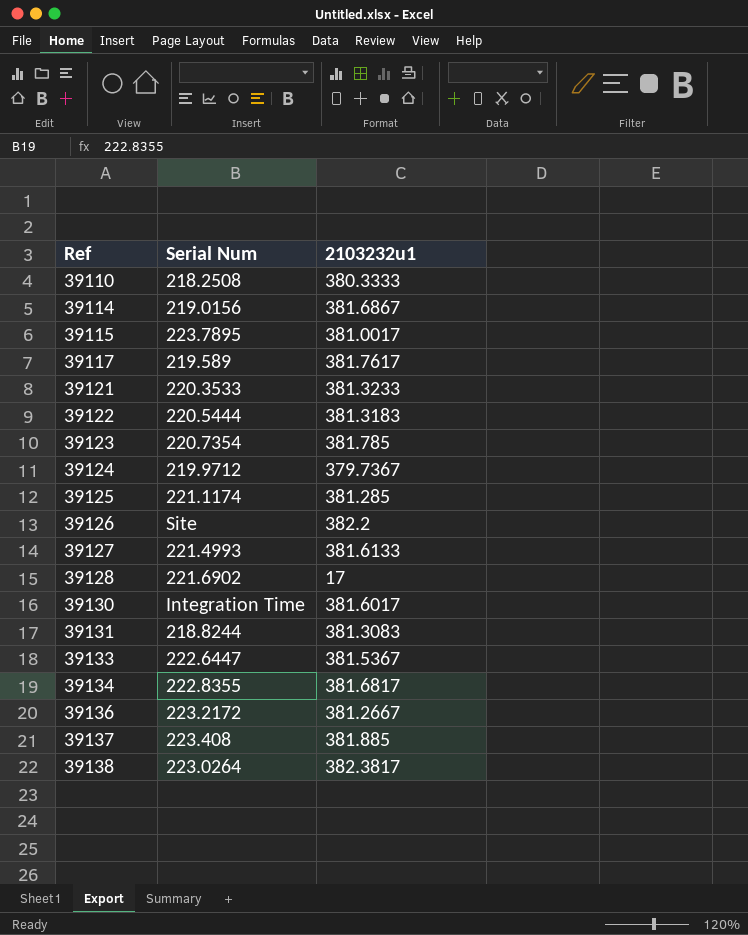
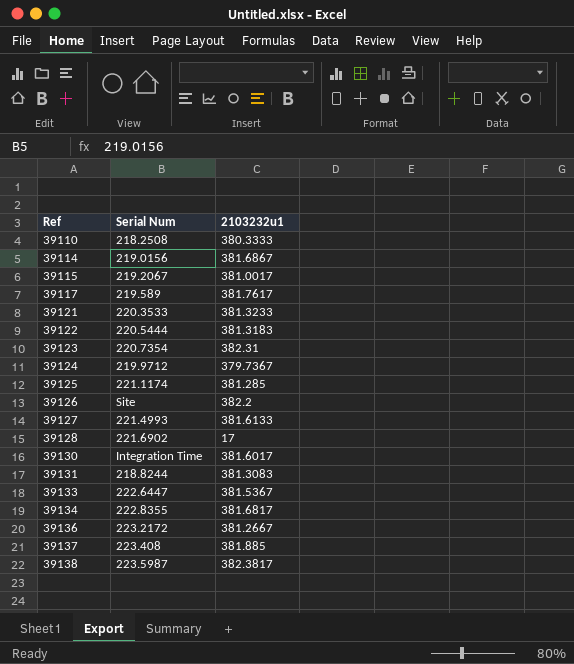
39115 | Serial Num: 223.7895 -> 219.2067
39123 | 2103232u1: 381.785 -> 382.31
39138 | Serial Num: 223.0264 -> 223.5987

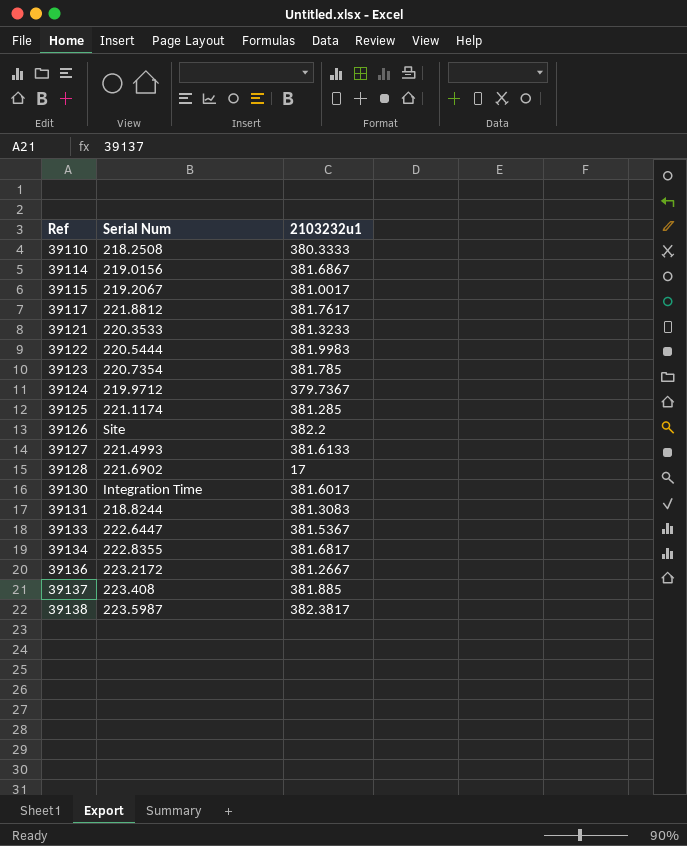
39117 | Serial Num: 219.589 -> 221.8812
39122 | 2103232u1: 381.3183 -> 381.9983
39123 | 2103232u1: 382.31 -> 381.785

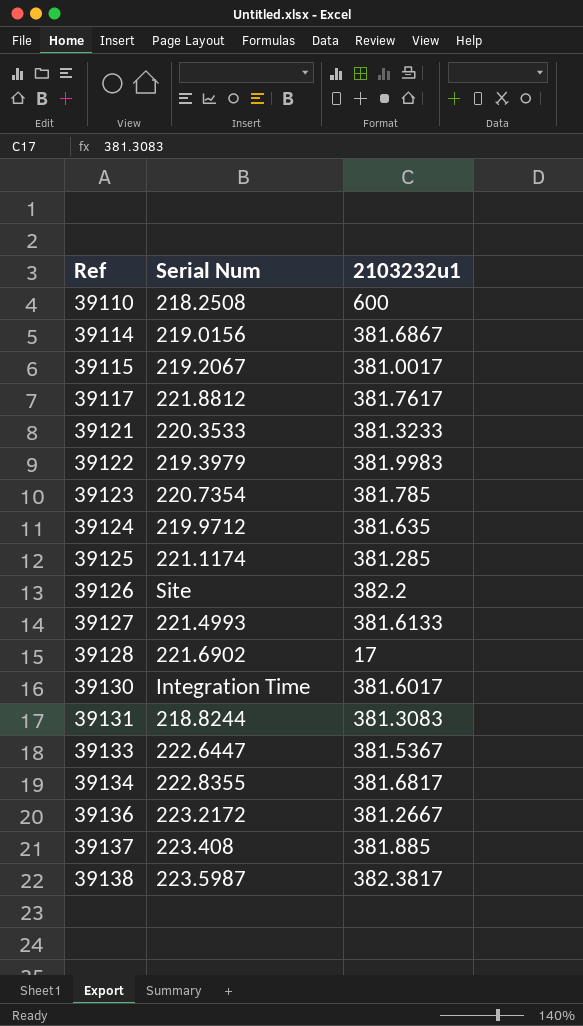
39110 | 2103232u1: 380.3333 -> 600
39122 | Serial Num: 220.5444 -> 219.3979
39124 | 2103232u1: 379.7367 -> 381.635

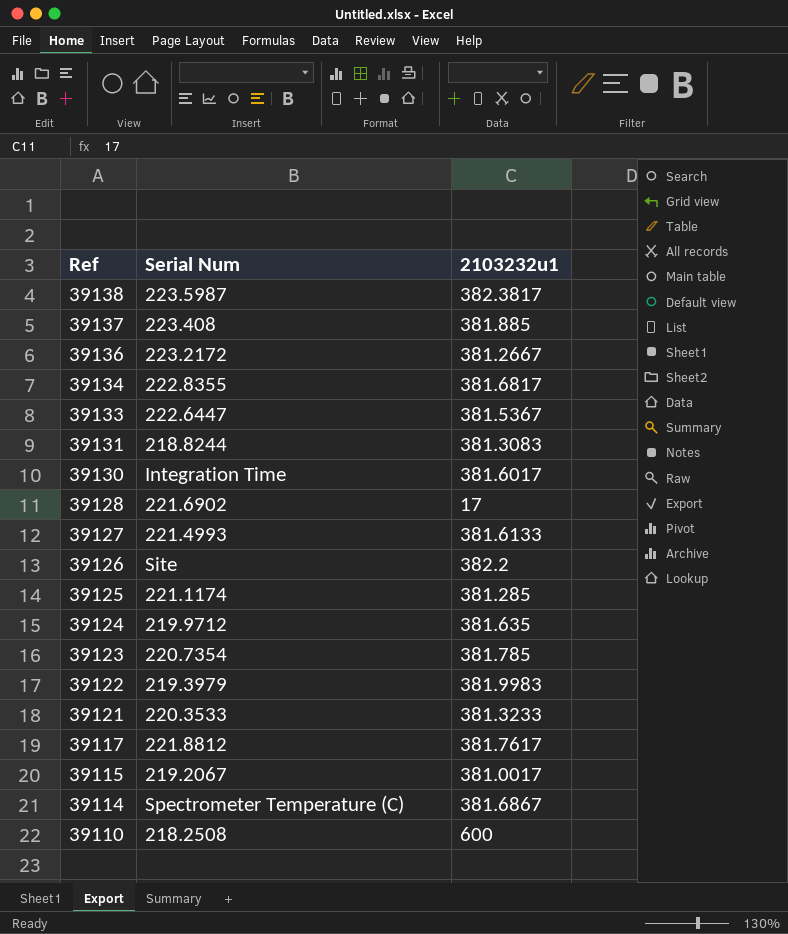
row order: Ref ascending -> Ref descending
39114 | Serial Num: 219.0156 -> Spectrometer Temperature (C)

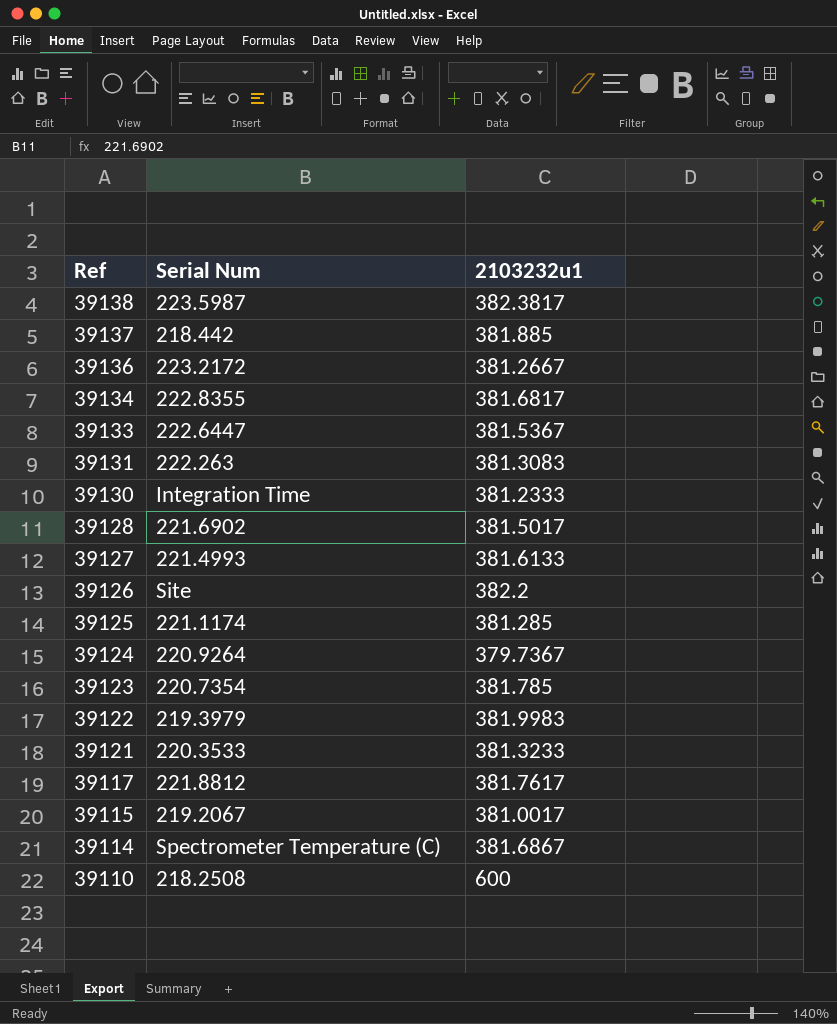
39137 | Serial Num: 223.408 -> 218.442
39131 | Serial Num: 218.8244 -> 222.263
39130 | 2103232u1: 381.6017 -> 381.2333
39128 | 2103232u1: 17 -> 381.5017
39124 | Serial Num: 219.9712 -> 220.9264
39124 | 2103232u1: 381.635 -> 379.7367

